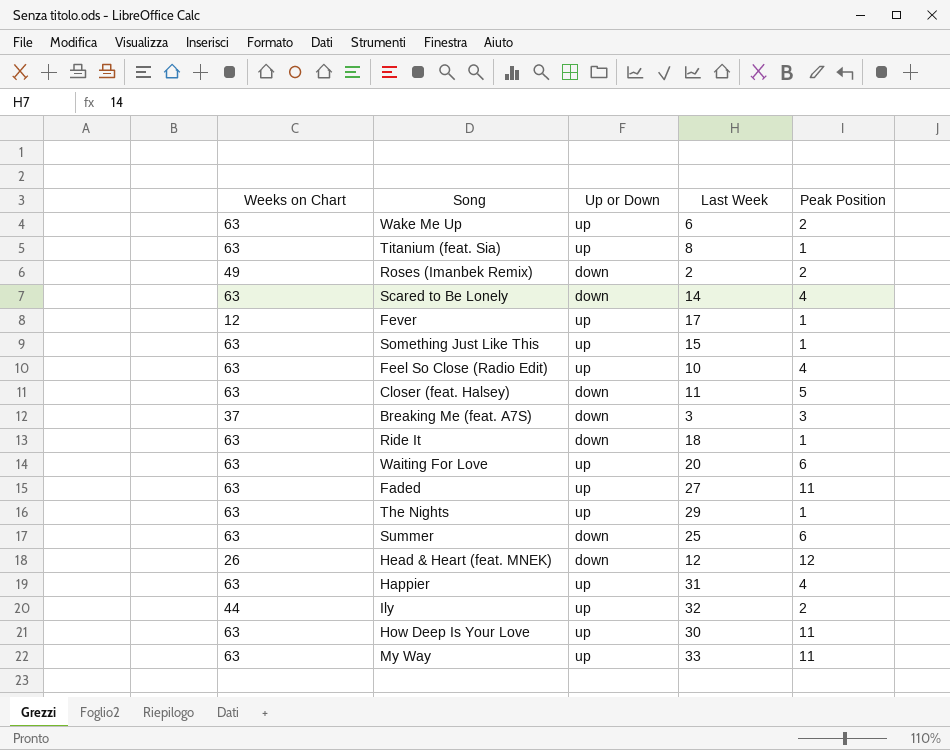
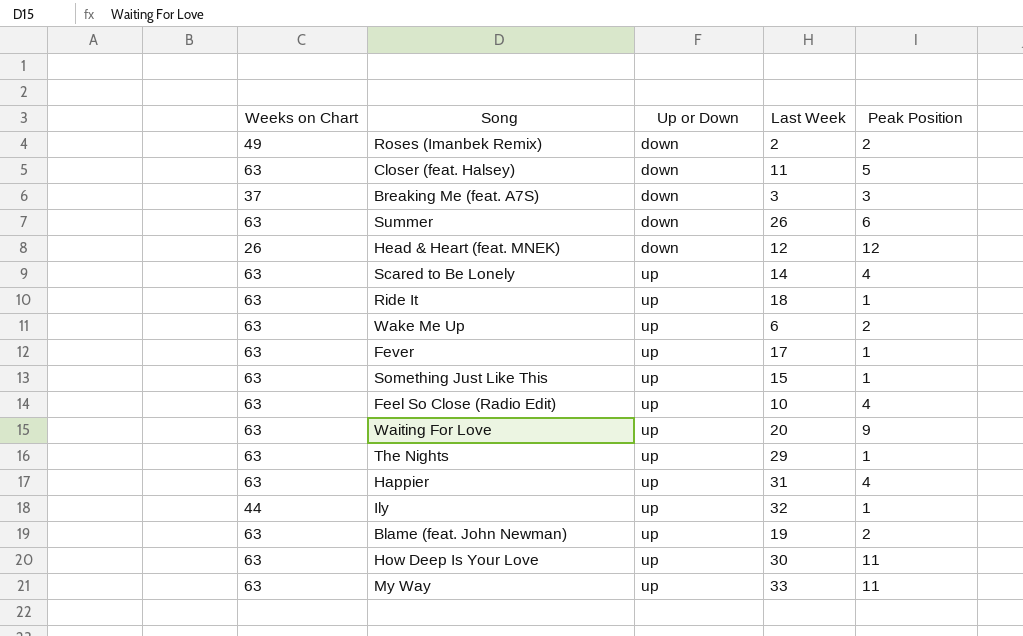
row order: none -> Up or Down ascending
row Titanium (feat. Sia): 63 | up | 8 | 1 -> none
row Faded: 63 | up | 27 | 11 -> none
Summer | Last Week: 25 -> 26
Scared to Be Lonely | Up or Down: down -> up
Ride It | Up or Down: down -> up
Fever | Weeks on Chart: 12 -> 63
Waiting For Love | Peak Position: 6 -> 9
Ily | Peak Position: 2 -> 1
row Blame (feat. John Newman): none -> 63 | up | 19 | 2

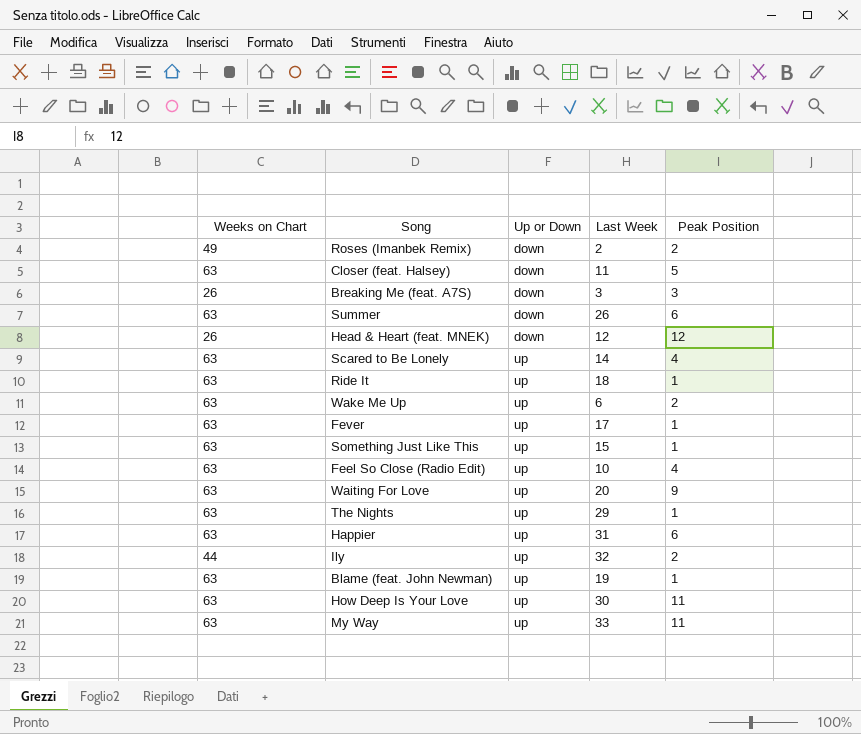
Breaking Me (feat. A7S) | Weeks on Chart: 37 -> 26
Happier | Peak Position: 4 -> 6
Ily | Peak Position: 1 -> 2
Blame (feat. John Newman) | Peak Position: 2 -> 1

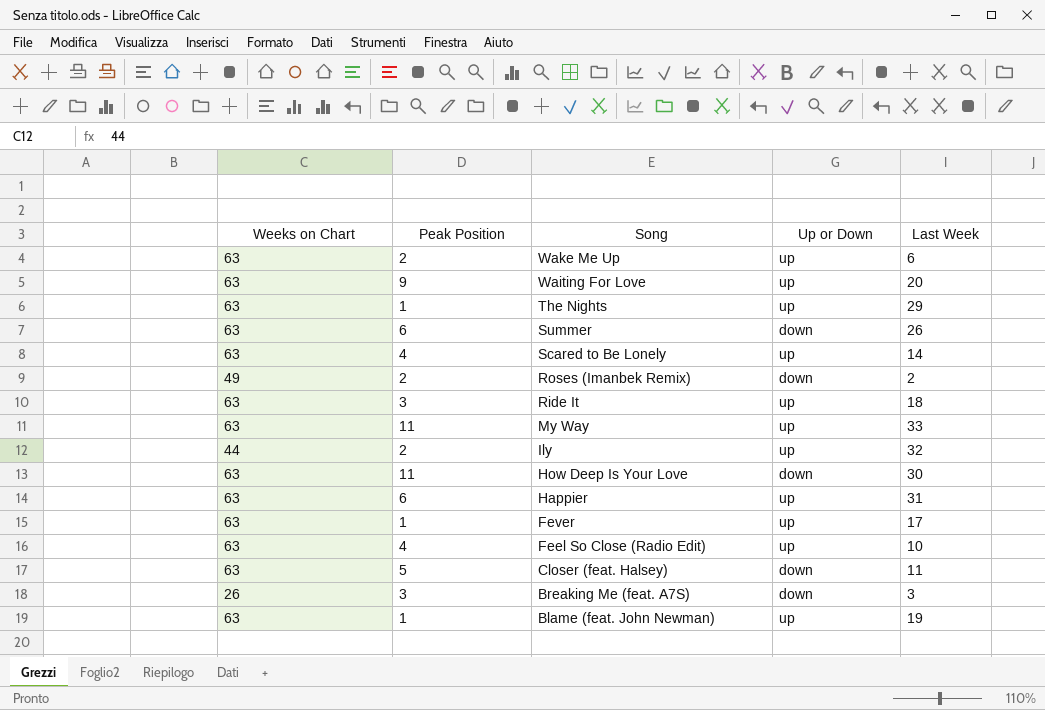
row order: Up or Down ascending -> Song descending
column Peak Position | position: 5 -> 2
row Head & Heart (feat. MNEK): 26 | down | 12 | 12 -> none
row Something Just Like This: 63 | up | 15 | 1 -> none
Ride It | Peak Position: 1 -> 3
How Deep Is Your Love | Up or Down: up -> down

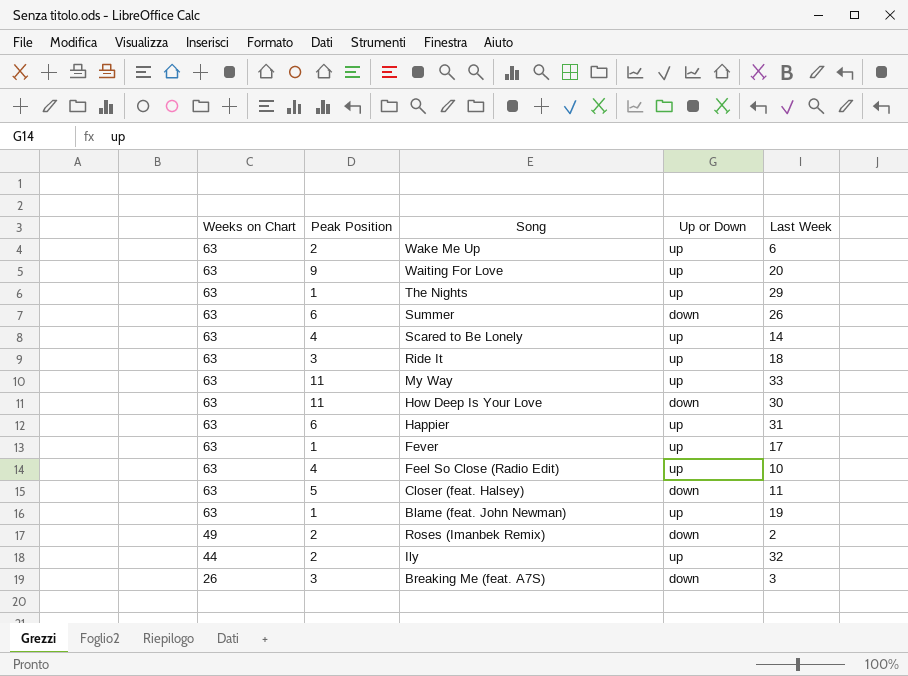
row order: Song descending -> Weeks on Chart descending

